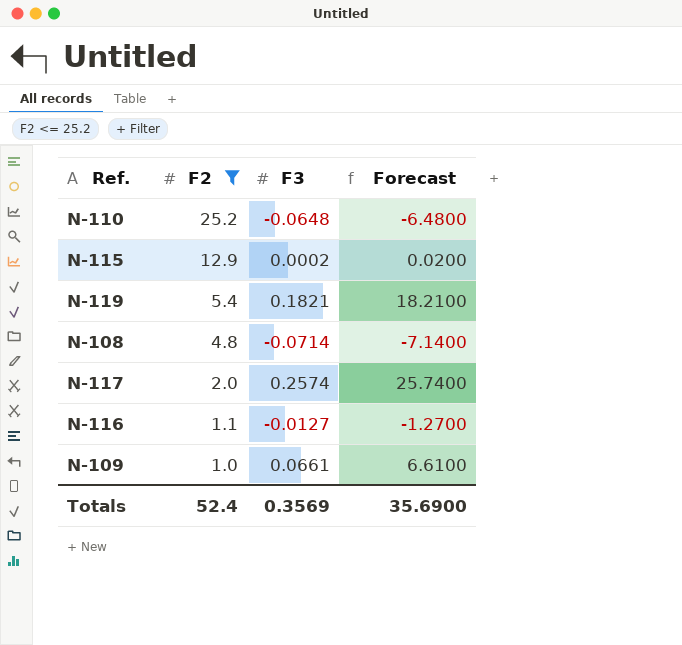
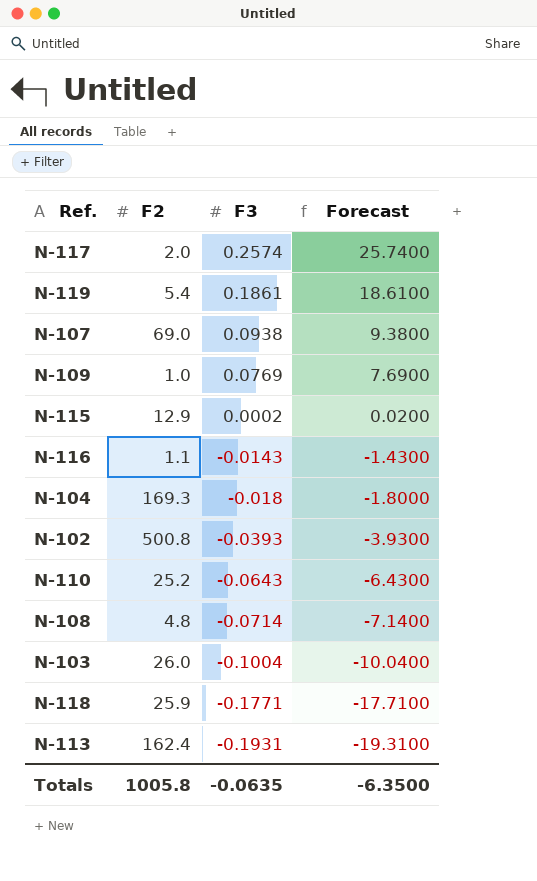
filter: F2 <= 25.2 -> none
row order: F2 descending -> F3 descending
N-119 | F3: 0.1821 -> 0.1861
N-119 | Forecast: 18.2100 -> 18.6100
N-109 | F3: 0.0661 -> 0.0769
N-109 | Forecast: 6.6100 -> 7.6900
N-116 | F3: -0.0127 -> -0.0143
N-116 | Forecast: -1.2700 -> -1.4300
N-110 | F3: -0.0648 -> -0.0643
N-110 | Forecast: -6.4800 -> -6.4300
Totals | F2: 52.4 -> 1005.8
Totals | F3: 0.3569 -> -0.0635
Totals | Forecast: 35.6900 -> -6.3500

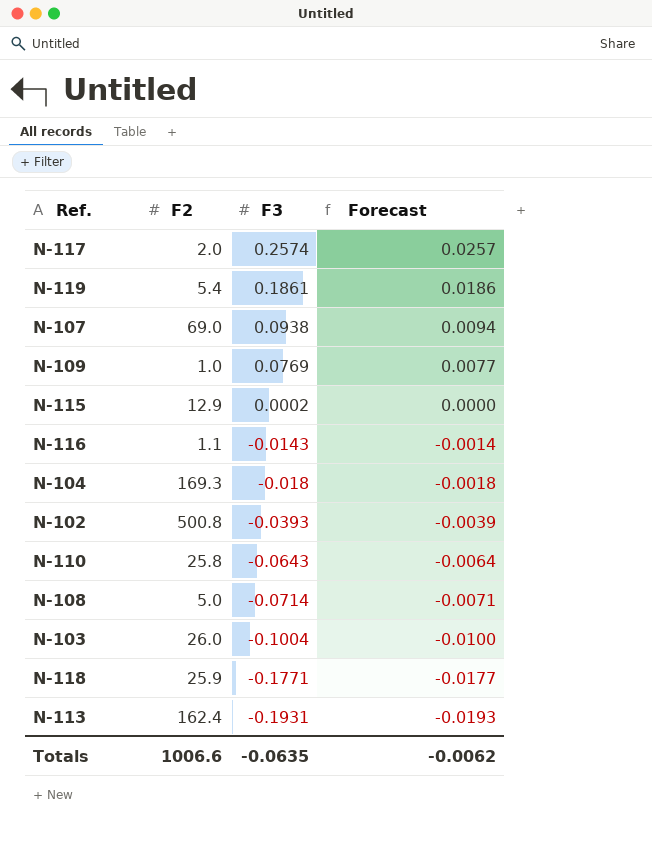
column Forecast | formula: [F3] * 100 -> [F3] * 0.1
N-110 | F2: 25.2 -> 25.8
N-108 | F2: 4.8 -> 5.0
Totals | F2: 1005.8 -> 1006.6
Totals | Forecast: -6.3500 -> -0.0062

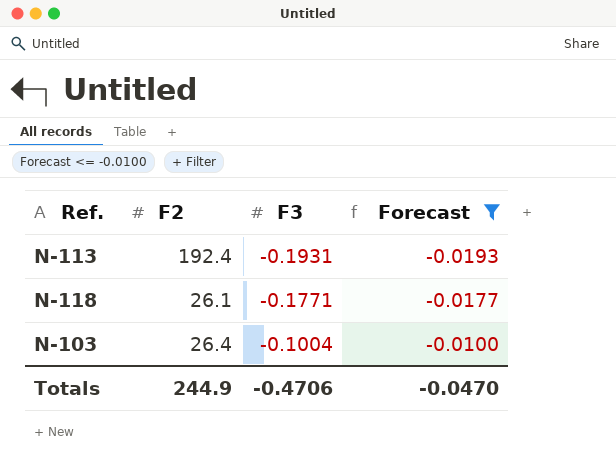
filter: none -> Forecast <= -0.0100
row order: F3 descending -> F3 ascending
N-113 | F2: 162.4 -> 192.4
N-118 | F2: 25.9 -> 26.1
N-103 | F2: 26.0 -> 26.4
Totals | F2: 1006.6 -> 244.9
Totals | F3: -0.0635 -> -0.4706
Totals | Forecast: -0.0062 -> -0.0470

